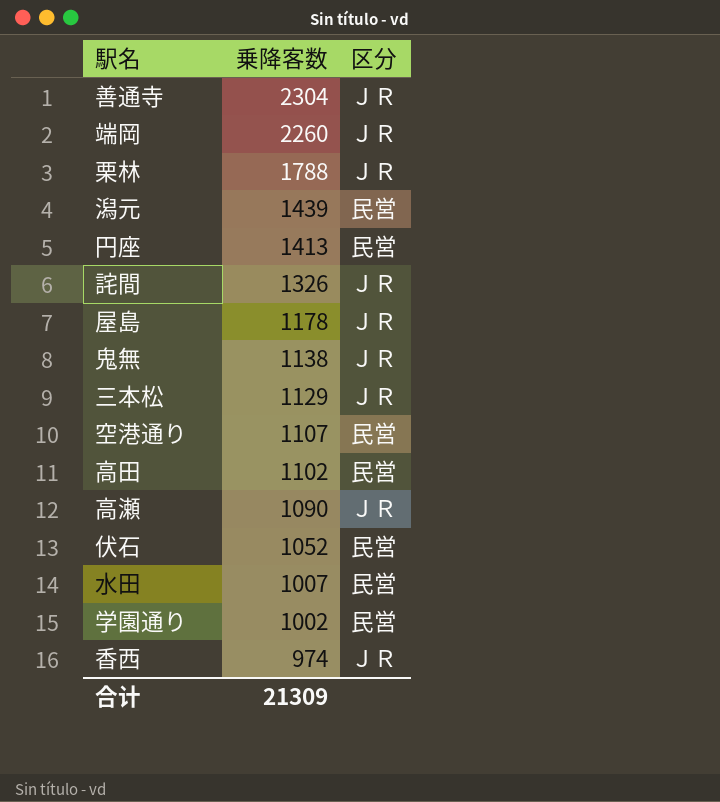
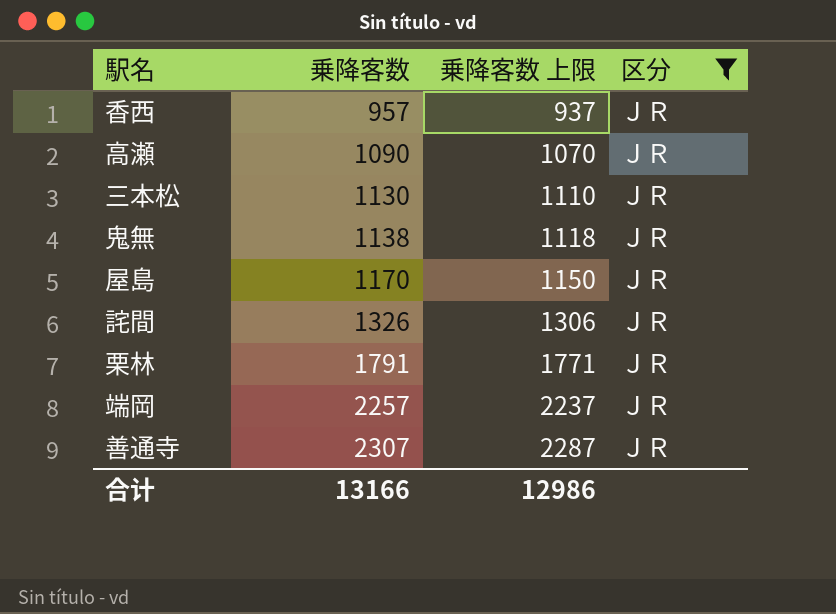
filter: none -> 区分 = ＪＲ
row order: 乗降客数 descending -> 乗降客数 ascending
column 乗降客数 上限 | formula: none -> [乗降客数] - 20
香西 | 乗降客数: 974 -> 957
三本松 | 乗降客数: 1129 -> 1130
屋島 | 乗降客数: 1178 -> 1170
栗林 | 乗降客数: 1788 -> 1791
端岡 | 乗降客数: 2260 -> 2257
善通寺 | 乗降客数: 2304 -> 2307
合计 | 乗降客数: 21309 -> 13166

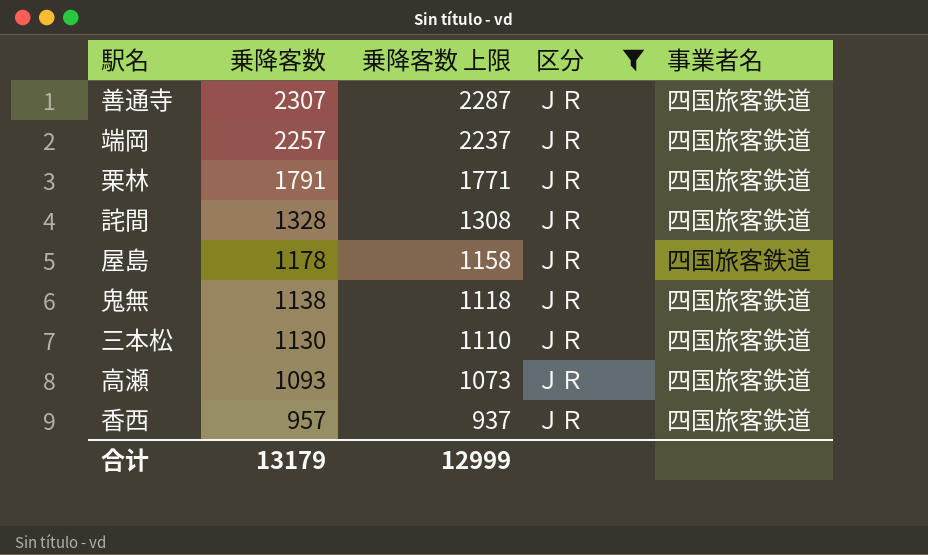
row order: 乗降客数 ascending -> 乗降客数 descending
column 事業者名 | position: none -> 5
詫間 | 乗降客数: 1326 -> 1328
詫間 | 乗降客数 上限: 1306 -> 1308
屋島 | 乗降客数: 1170 -> 1178
屋島 | 乗降客数 上限: 1150 -> 1158
高瀬 | 乗降客数: 1090 -> 1093
高瀬 | 乗降客数 上限: 1070 -> 1073
合计 | 乗降客数: 13166 -> 13179
合计 | 乗降客数 上限: 12986 -> 12999

